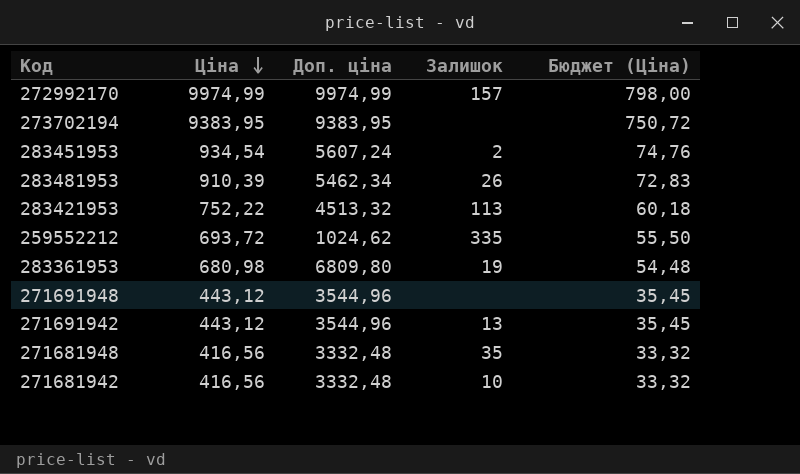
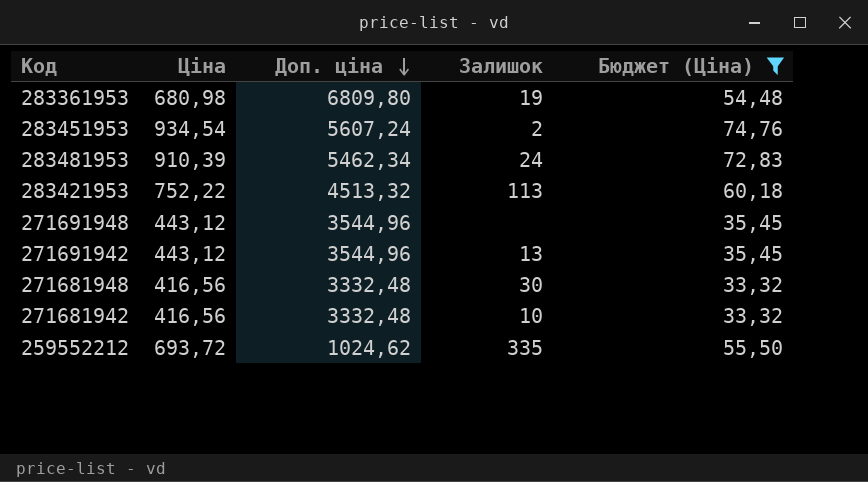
filter: none -> Бюджет (Ціна) <= 74,76
row order: Ціна descending -> Доп. ціна descending
283481953 | Залишок: 26 -> 24
271681948 | Залишок: 35 -> 30

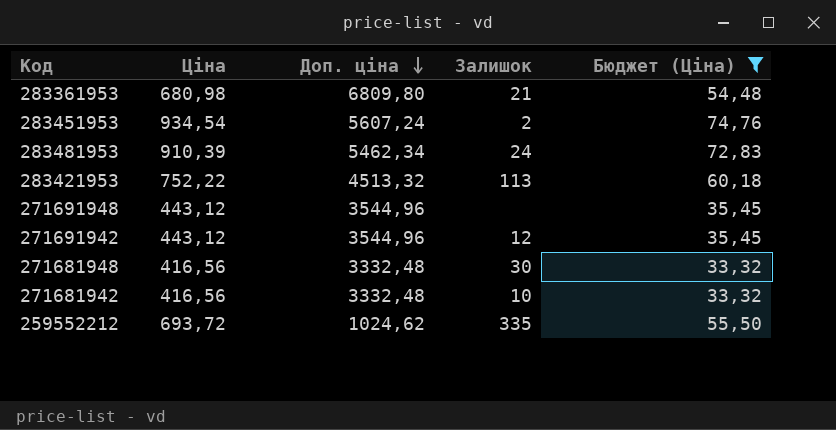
283361953 | Залишок: 19 -> 21
271691942 | Залишок: 13 -> 12

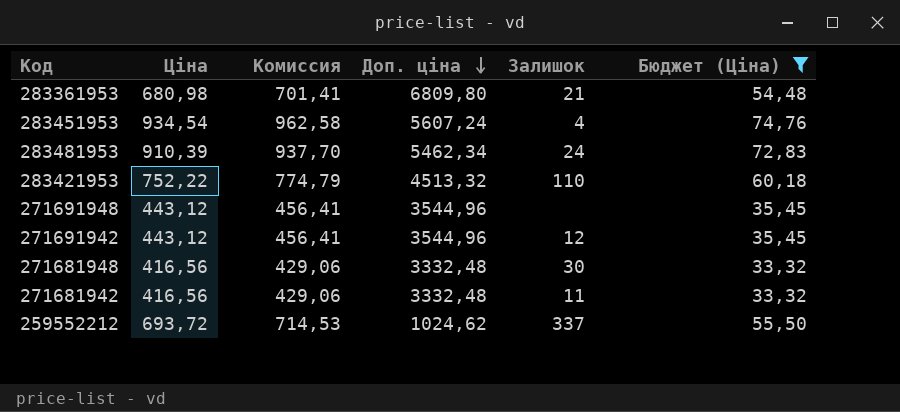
column Комиссия | formula: none -> [Ціна] * 1,03
283451953 | Залишок: 2 -> 4
283421953 | Залишок: 113 -> 110
271681942 | Залишок: 10 -> 11
259552212 | Залишок: 335 -> 337

